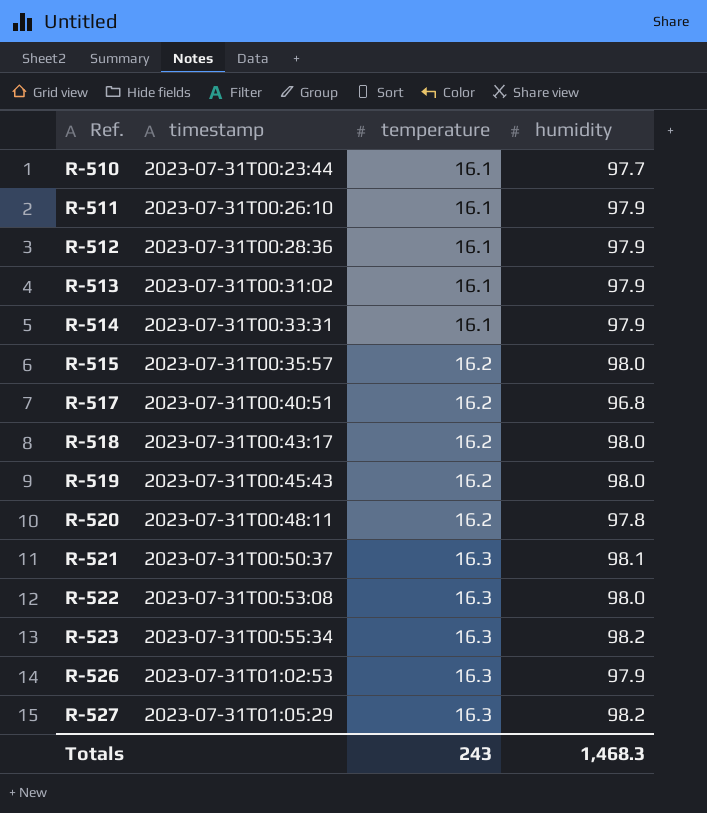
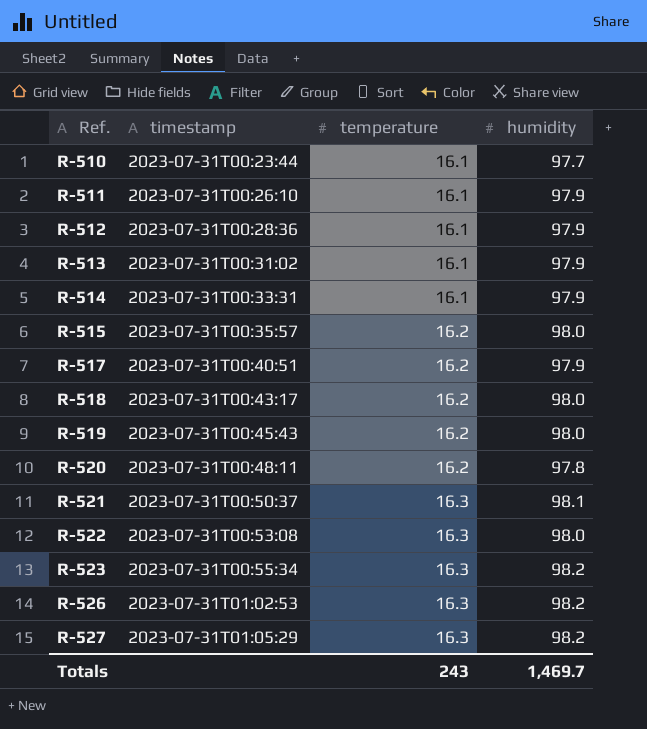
R-517 | humidity: 96.8 -> 97.9
R-526 | humidity: 97.9 -> 98.2
Totals | humidity: 1,468.3 -> 1,469.7

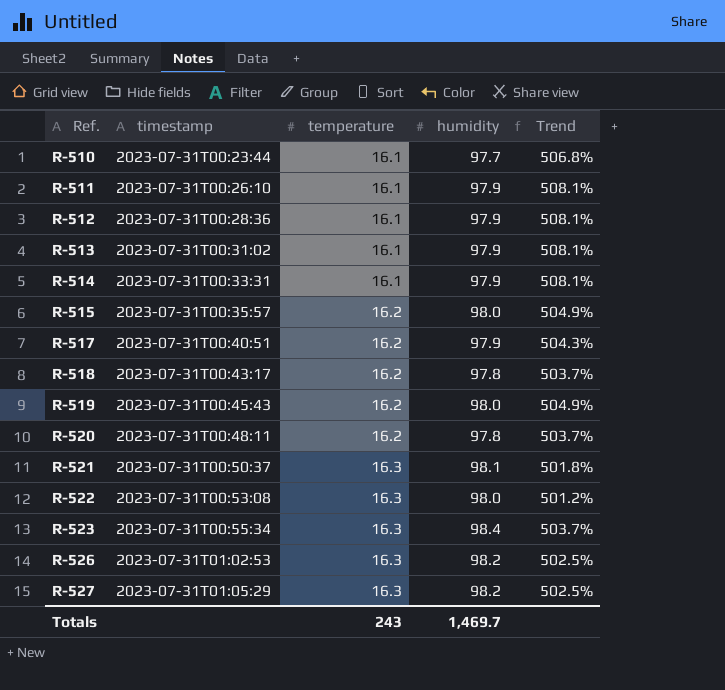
column Trend | formula: none -> ([humidity] - [temperature]) / [temperature]
R-518 | humidity: 98.0 -> 97.8
R-523 | humidity: 98.2 -> 98.4

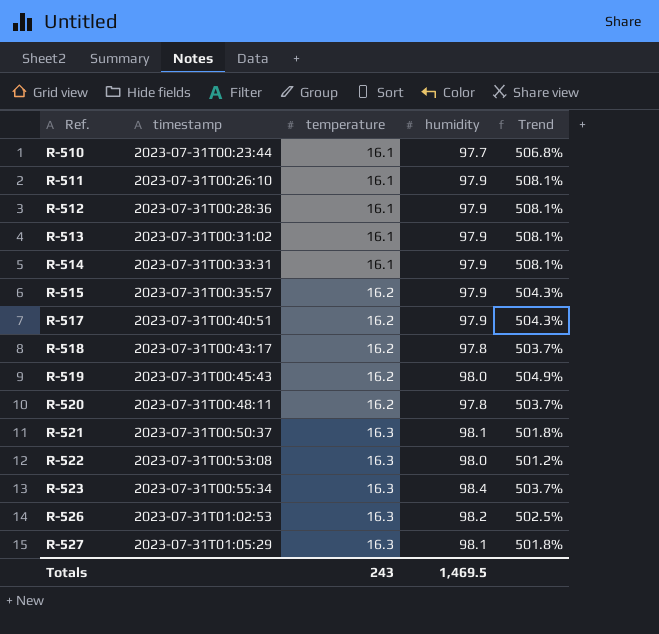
R-515 | humidity: 98.0 -> 97.9
R-515 | Trend: 504.9% -> 504.3%
R-527 | humidity: 98.2 -> 98.1
R-527 | Trend: 502.5% -> 501.8%
Totals | humidity: 1,469.7 -> 1,469.5

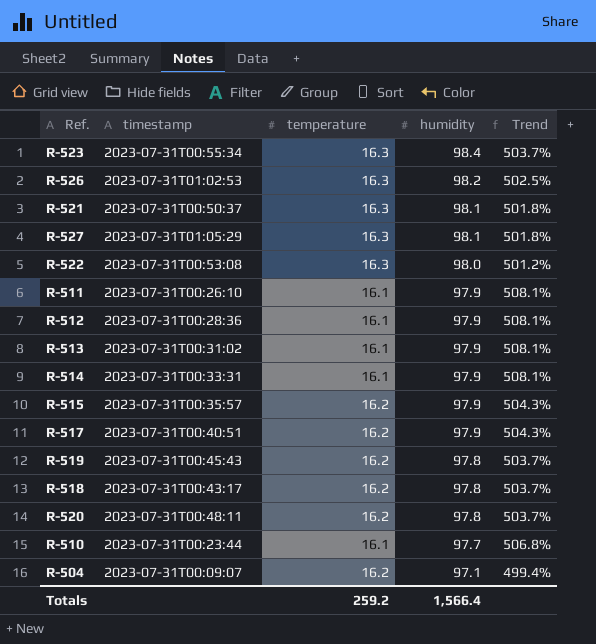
row order: Ref. ascending -> humidity descending
R-519 | humidity: 98.0 -> 97.8
R-519 | Trend: 504.9% -> 503.7%
row R-504: none -> 2023-07-31T00:09:07 | 16.2 | 97.1 | 499.4%
Totals | temperature: 243 -> 259.2
Totals | humidity: 1,469.5 -> 1,566.4

